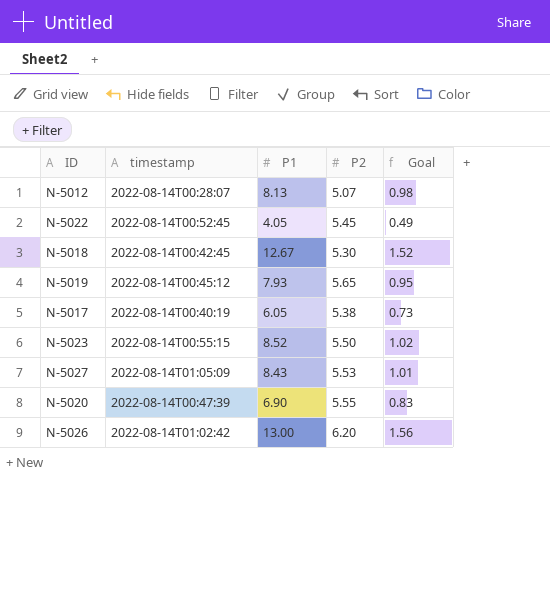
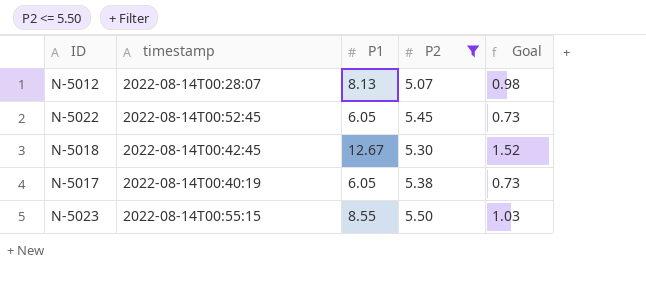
filter: none -> P2 <= 5.50
N-5022 | P1: 4.05 -> 6.05
N-5022 | Goal: 0.49 -> 0.73
N-5023 | P1: 8.52 -> 8.55
N-5023 | Goal: 1.02 -> 1.03

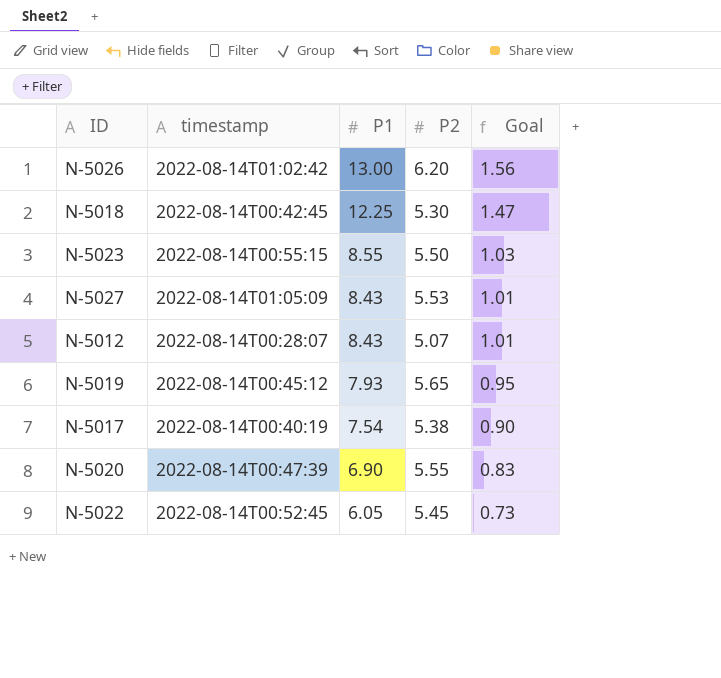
filter: P2 <= 5.50 -> none
row order: none -> P1 descending
N-5018 | P1: 12.67 -> 12.25
N-5018 | Goal: 1.52 -> 1.47
N-5012 | P1: 8.13 -> 8.43
N-5012 | Goal: 0.98 -> 1.01
N-5017 | P1: 6.05 -> 7.54
N-5017 | Goal: 0.73 -> 0.90

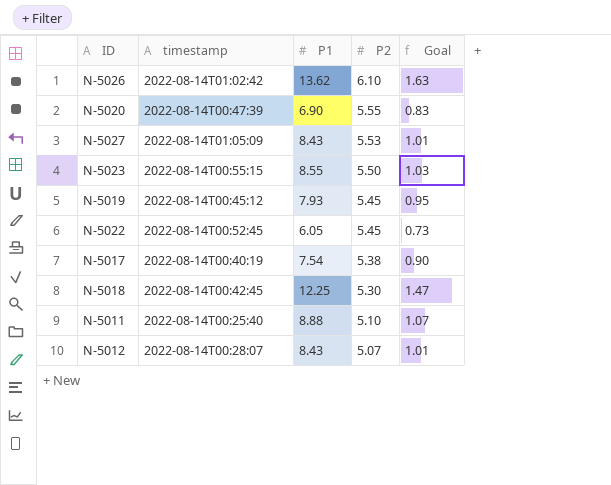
row order: P1 descending -> P2 descending
N-5026 | P1: 13.00 -> 13.62
N-5026 | P2: 6.20 -> 6.10
N-5026 | Goal: 1.56 -> 1.63
N-5019 | P2: 5.65 -> 5.45
row N-5011: none -> 2022-08-14T00:25:40 | 8.88 | 5.10 | 1.07

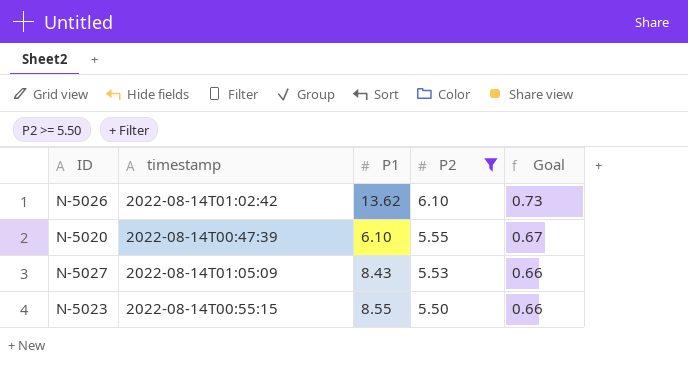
filter: none -> P2 >= 5.50
column Goal | formula: [P1] * 0.12 -> [P2] * 0.12
N-5020 | P1: 6.90 -> 6.10

